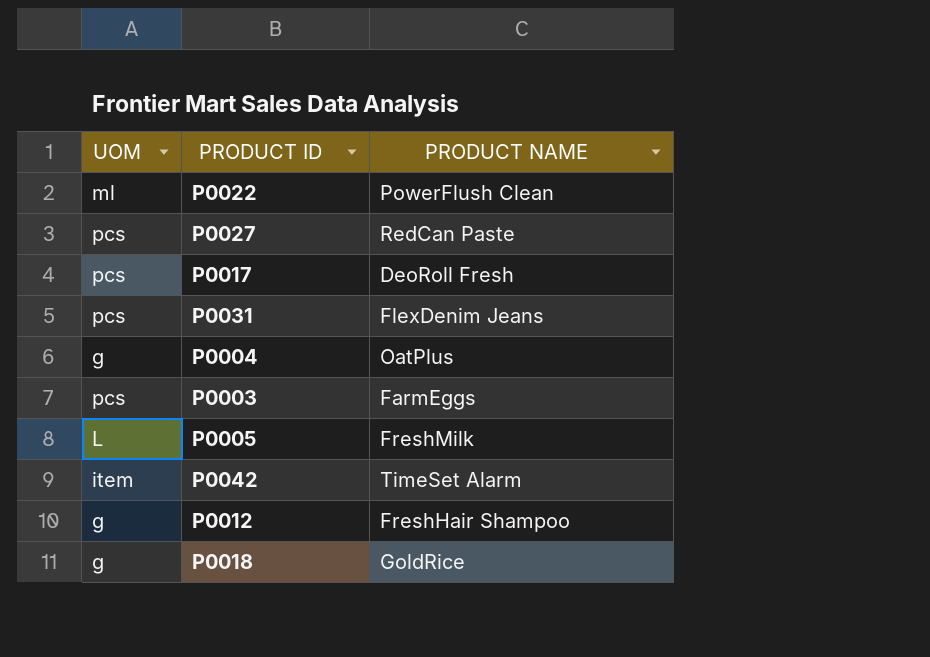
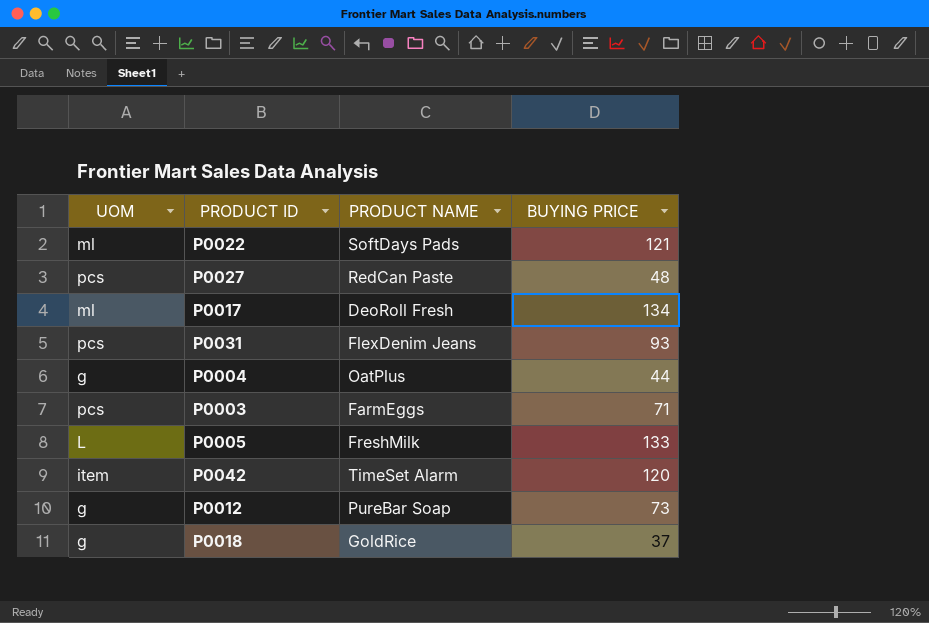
column BUYING PRICE | position: none -> 4
P0022 | PRODUCT NAME: PowerFlush Clean -> SoftDays Pads
P0017 | UOM: pcs -> ml
P0012 | PRODUCT NAME: FreshHair Shampoo -> PureBar Soap

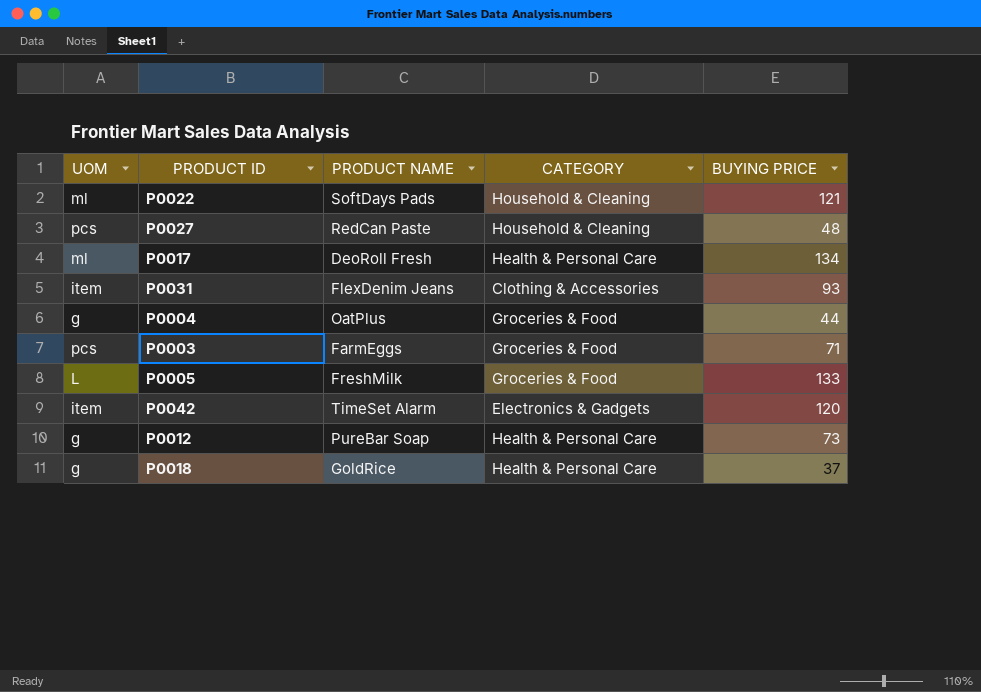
column CATEGORY | position: none -> 4
P0031 | UOM: pcs -> item

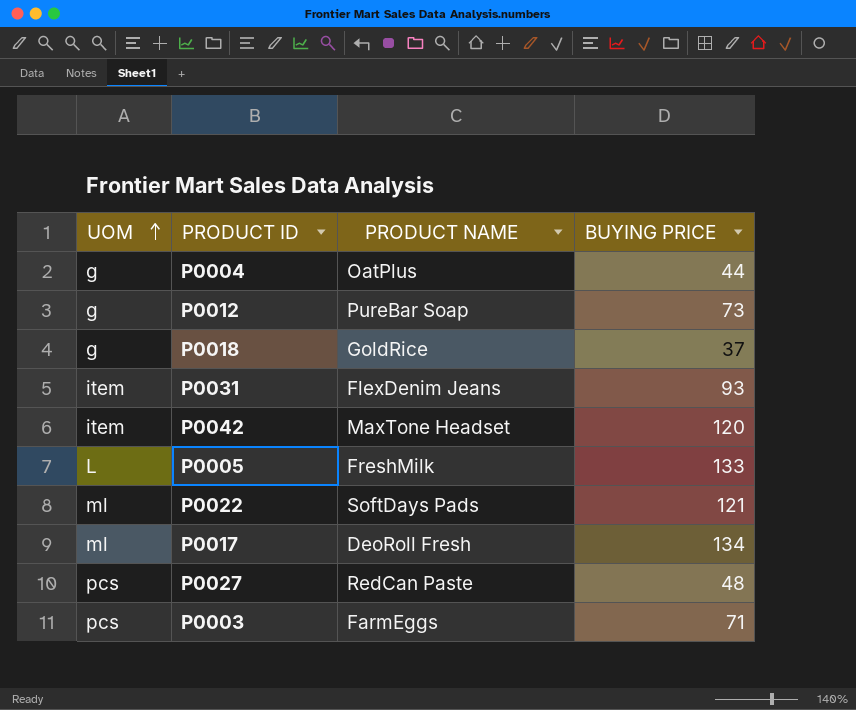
row order: none -> UOM ascending
column CATEGORY | position: 4 -> none
P0042 | PRODUCT NAME: TimeSet Alarm -> MaxTone Headset

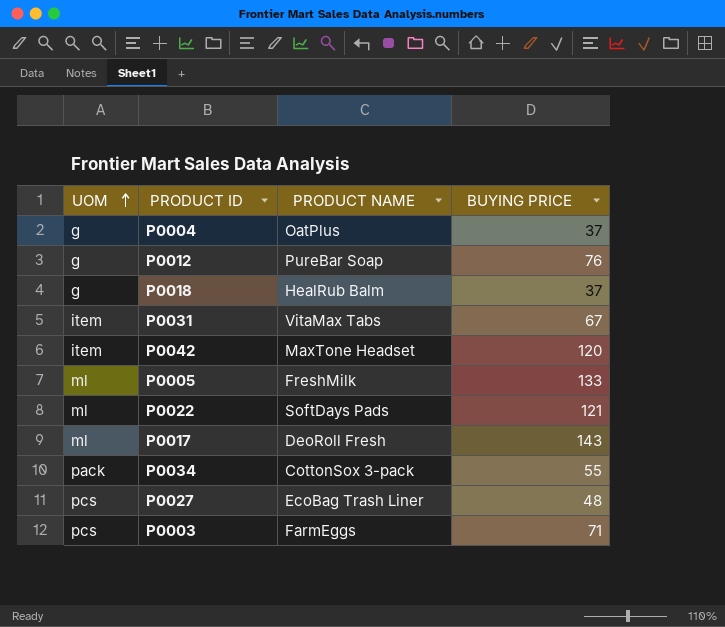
P0004 | BUYING PRICE: 44 -> 37
P0012 | BUYING PRICE: 73 -> 76
P0018 | PRODUCT NAME: GoldRice -> HealRub Balm
P0031 | PRODUCT NAME: FlexDenim Jeans -> VitaMax Tabs
P0031 | BUYING PRICE: 93 -> 67
P0005 | UOM: L -> ml
P0017 | BUYING PRICE: 134 -> 143
row P0034: none -> pack | CottonSox 3-pack | 55
P0027 | PRODUCT NAME: RedCan Paste -> EcoBag Trash Liner

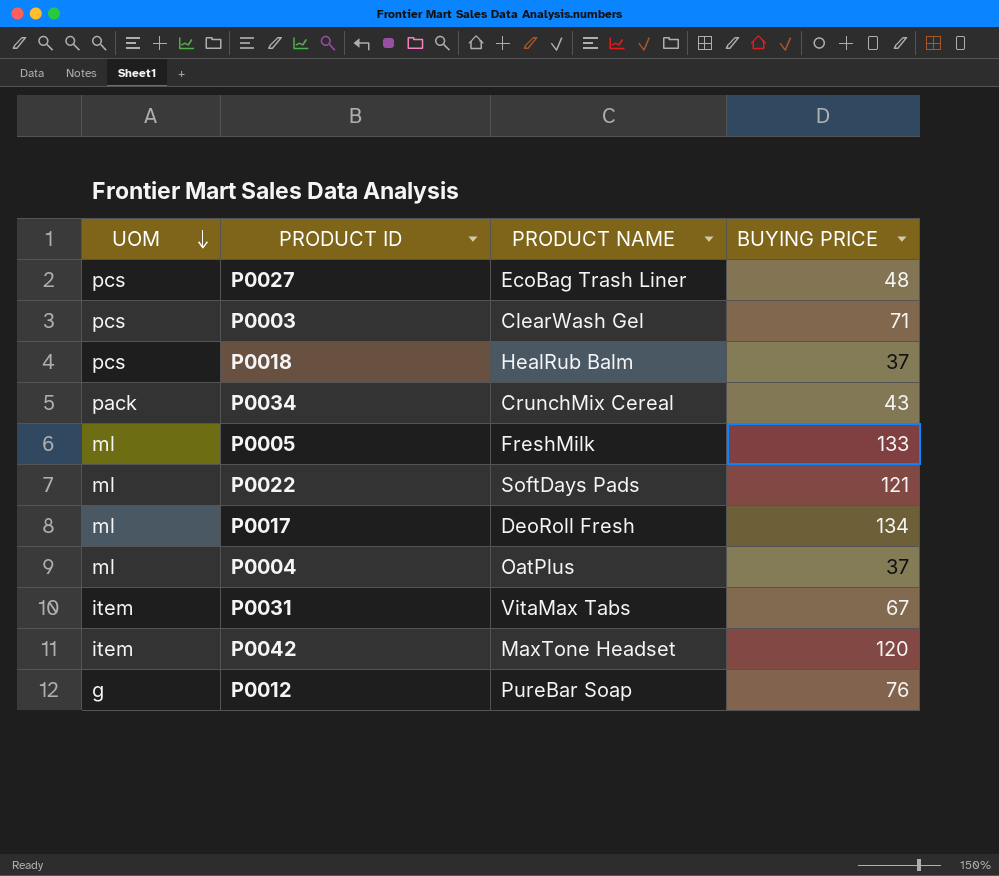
row order: UOM ascending -> UOM descending
P0003 | PRODUCT NAME: FarmEggs -> ClearWash Gel
P0018 | UOM: g -> pcs
P0034 | PRODUCT NAME: CottonSox 3-pack -> CrunchMix Cereal
P0034 | BUYING PRICE: 55 -> 43
P0017 | BUYING PRICE: 143 -> 134
P0004 | UOM: g -> ml

